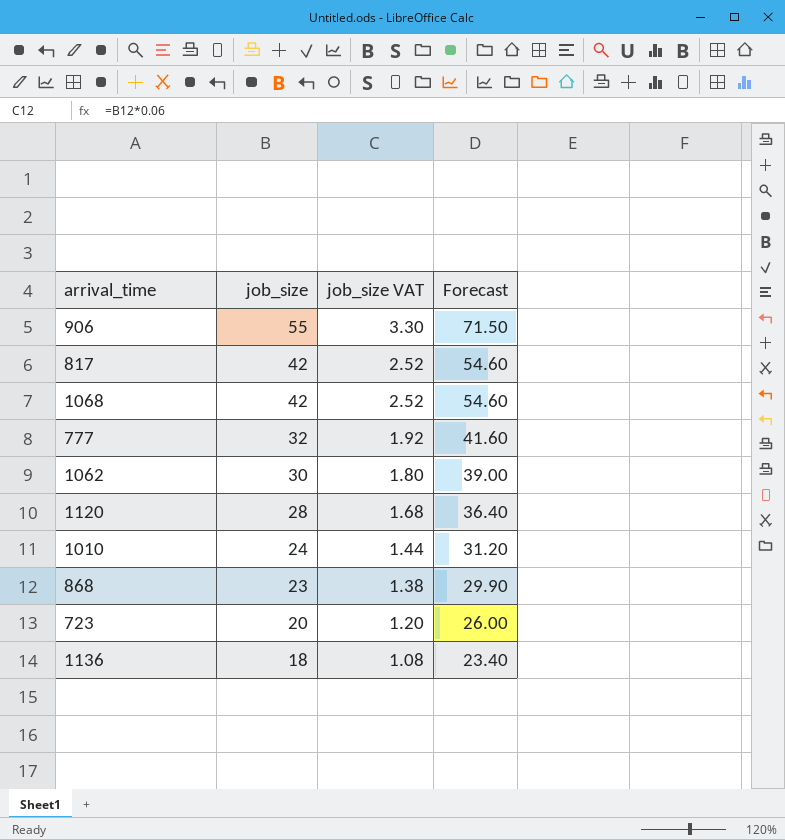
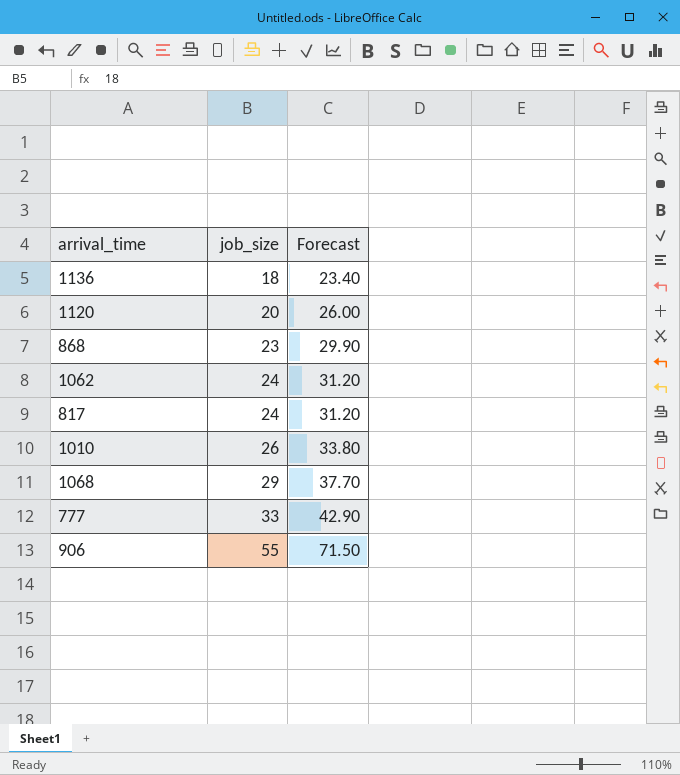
row order: job_size descending -> job_size ascending
column job_size VAT | formula: [job_size] * 0.06 -> none
row 723: 20 | 1.20 | 26.00 -> none
1120 | job_size: 28 -> 20
1120 | Forecast: 36.40 -> 26.00
1062 | job_size: 30 -> 24
1062 | Forecast: 39.00 -> 31.20
817 | job_size: 42 -> 24
817 | Forecast: 54.60 -> 31.20
1010 | job_size: 24 -> 26
1010 | Forecast: 31.20 -> 33.80
1068 | job_size: 42 -> 29
1068 | Forecast: 54.60 -> 37.70
777 | job_size: 32 -> 33
777 | Forecast: 41.60 -> 42.90

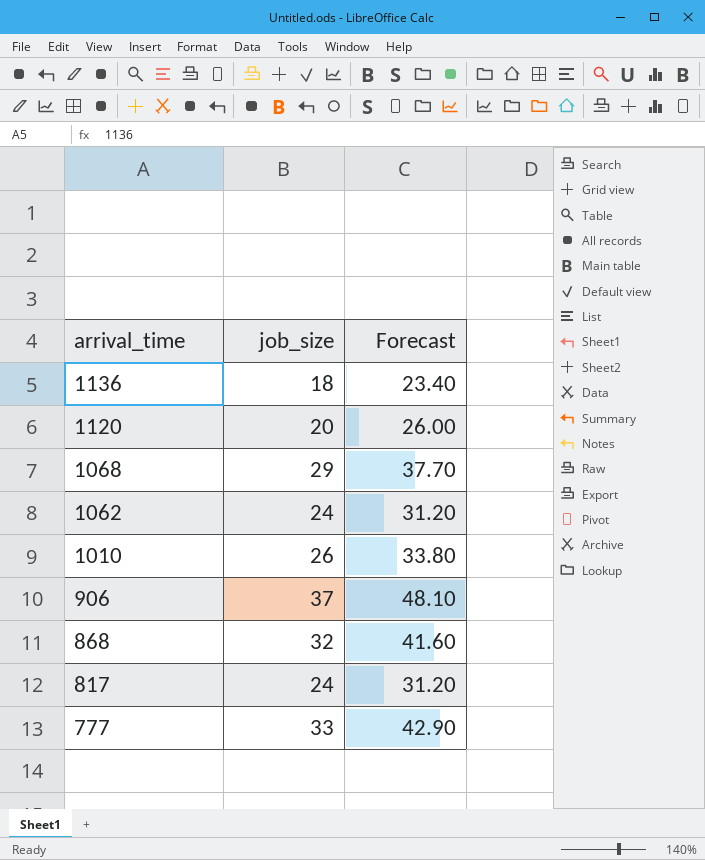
row order: job_size ascending -> arrival_time descending
906 | job_size: 55 -> 37
906 | Forecast: 71.50 -> 48.10
868 | job_size: 23 -> 32
868 | Forecast: 29.90 -> 41.60

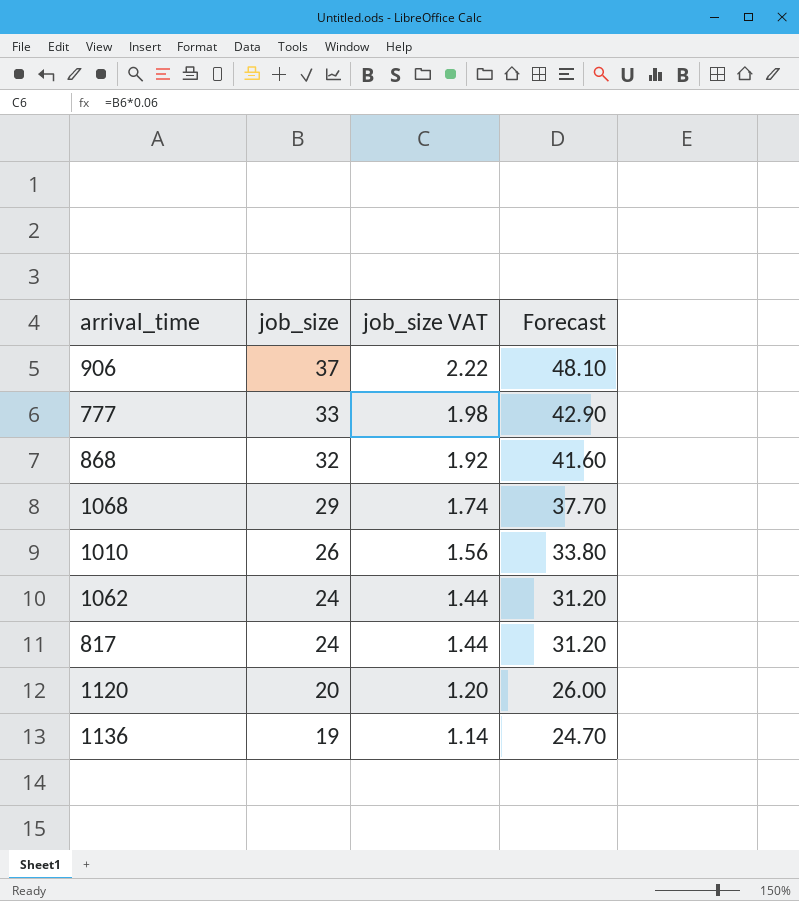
row order: arrival_time descending -> job_size descending
column job_size VAT | formula: none -> [job_size] * 0.06
1136 | job_size: 18 -> 19
1136 | Forecast: 23.40 -> 24.70

